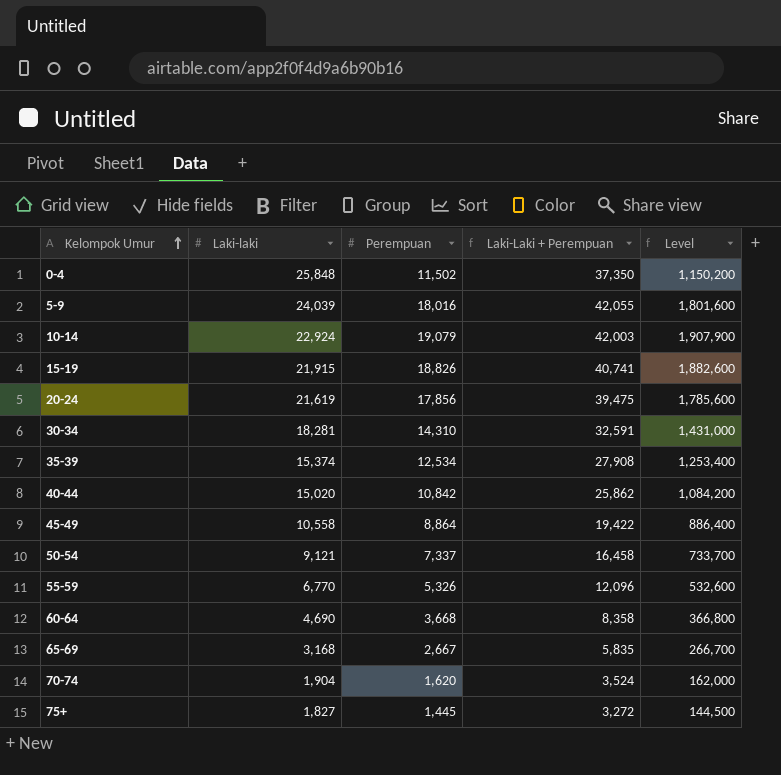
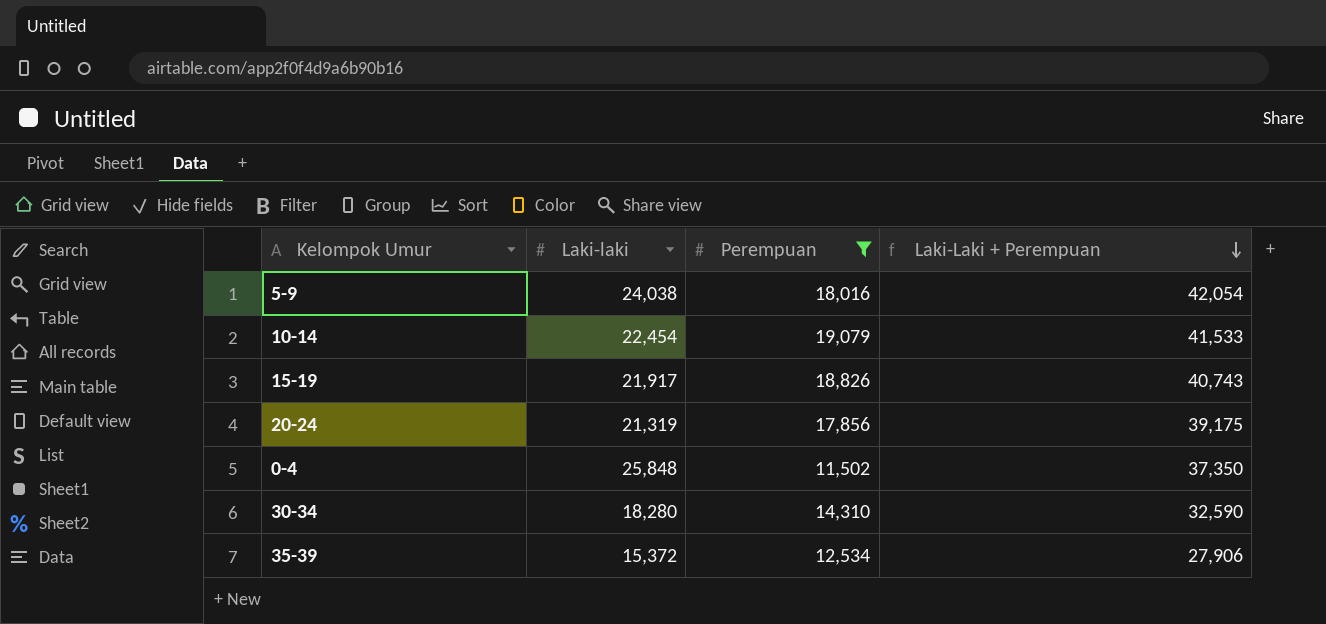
filter: none -> Perempuan >= 11,502
row order: Kelompok Umur ascending -> Laki-Laki + Perempuan descending
column Level | formula: [Perempuan] * 100 -> none
5-9 | Laki-laki: 24,039 -> 24,038
5-9 | Laki-Laki + Perempuan: 42,055 -> 42,054
10-14 | Laki-laki: 22,924 -> 22,454
10-14 | Laki-Laki + Perempuan: 42,003 -> 41,533
15-19 | Laki-laki: 21,915 -> 21,917
15-19 | Laki-Laki + Perempuan: 40,741 -> 40,743
20-24 | Laki-laki: 21,619 -> 21,319
20-24 | Laki-Laki + Perempuan: 39,475 -> 39,175
30-34 | Laki-laki: 18,281 -> 18,280
30-34 | Laki-Laki + Perempuan: 32,591 -> 32,590
35-39 | Laki-laki: 15,374 -> 15,372
35-39 | Laki-Laki + Perempuan: 27,908 -> 27,906

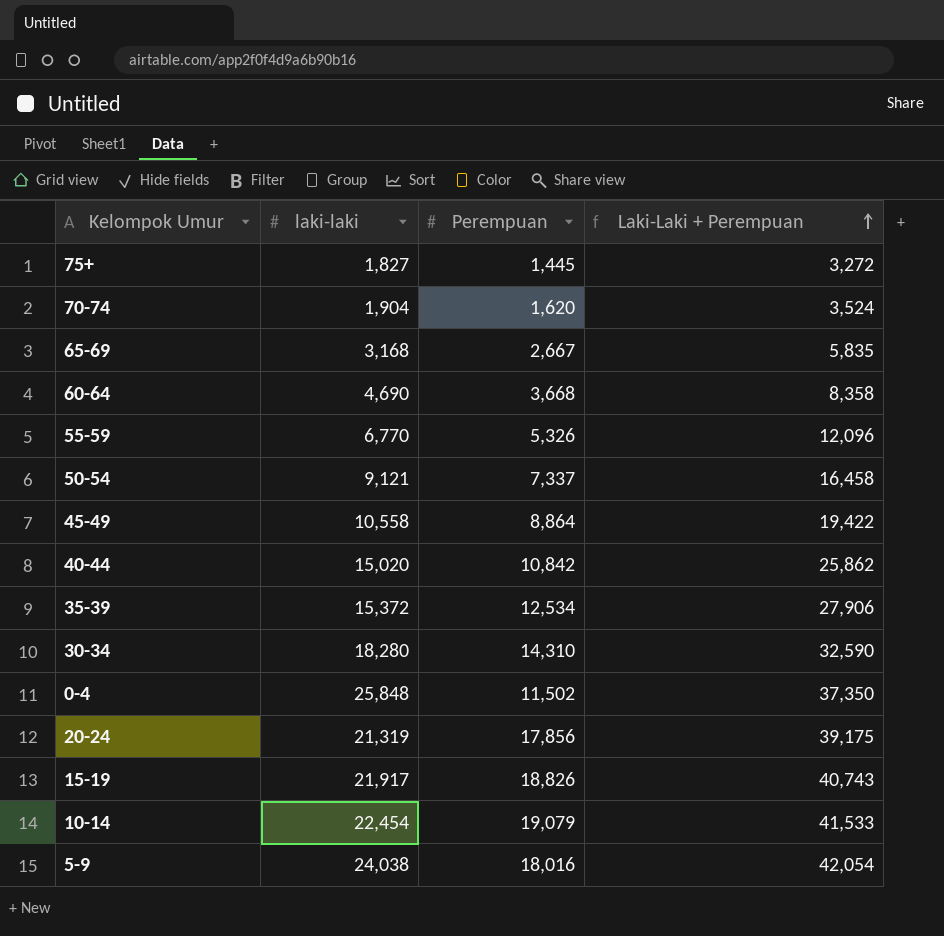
filter: Perempuan >= 11,502 -> none
row order: Laki-Laki + Perempuan descending -> Laki-Laki + Perempuan ascending
column name: Laki-laki -> laki-laki

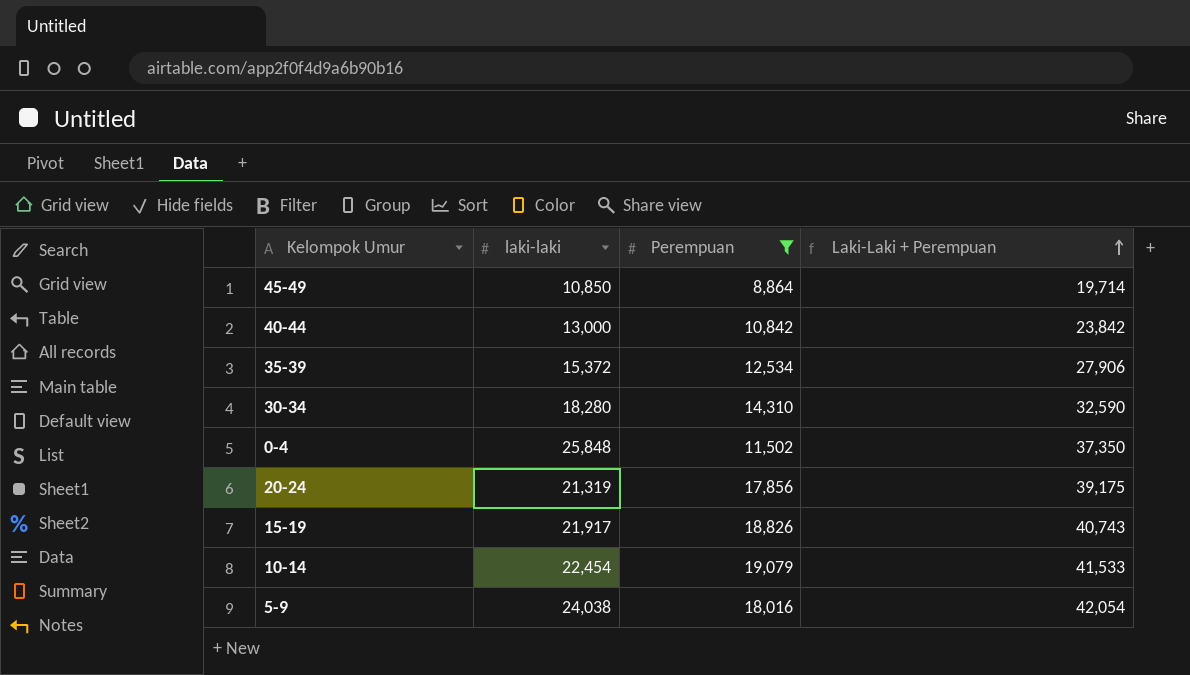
filter: none -> Perempuan >= 8,864
45-49 | laki-laki: 10,558 -> 10,850
45-49 | Laki-Laki + Perempuan: 19,422 -> 19,714
40-44 | laki-laki: 15,020 -> 13,000
40-44 | Laki-Laki + Perempuan: 25,862 -> 23,842

